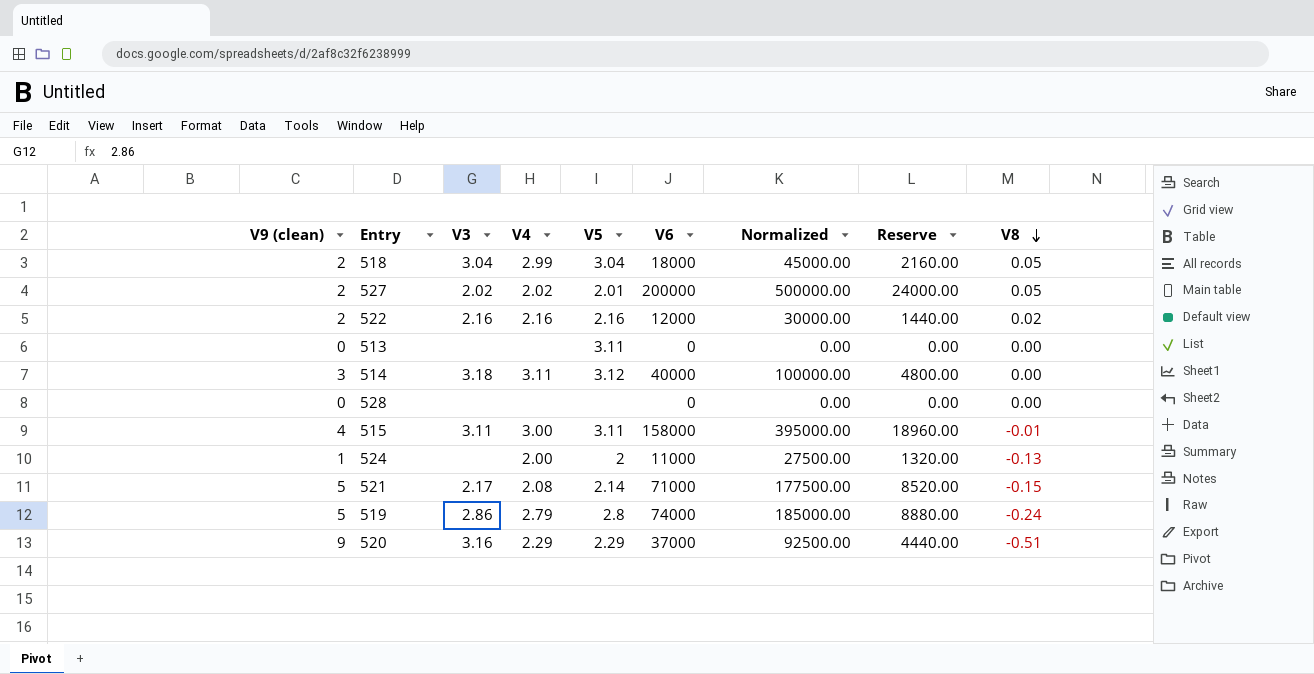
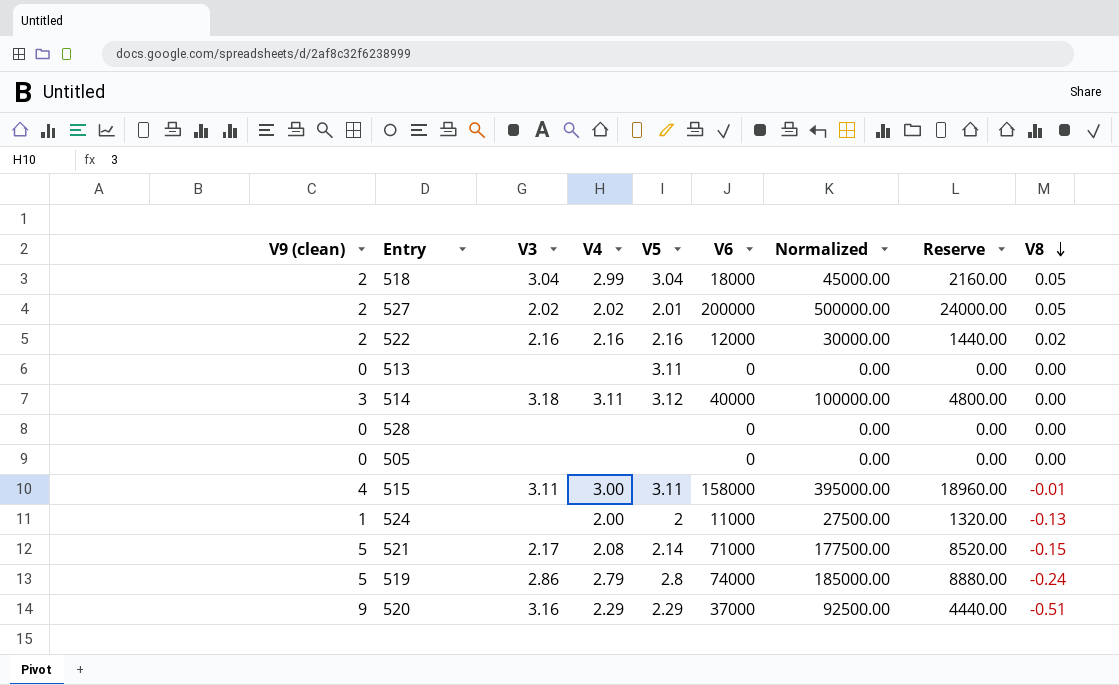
row 505: none -> 0 | none | none | none | 0 | 0.00 | 0.00 | 0.00

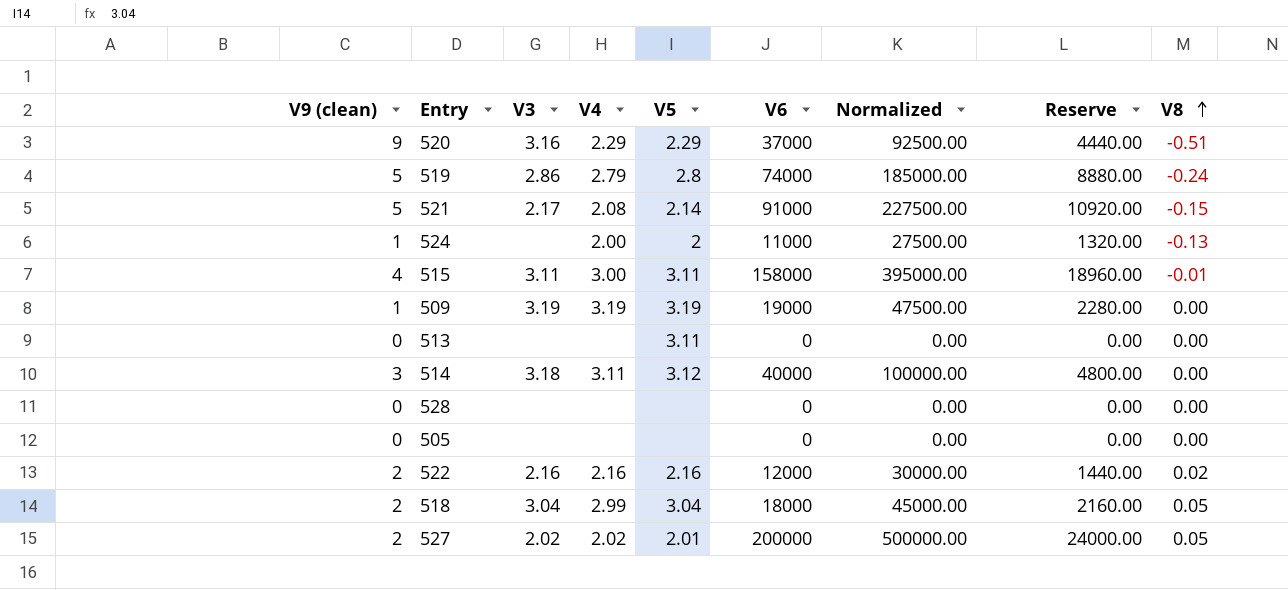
row order: V8 descending -> V8 ascending
521 | V6: 71000 -> 91000
521 | Normalized: 177500.00 -> 227500.00
521 | Reserve: 8520.00 -> 10920.00
row 509: none -> 1 | 3.19 | 3.19 | 3.19 | 19000 | 47500.00 | 2280.00 | 0.00

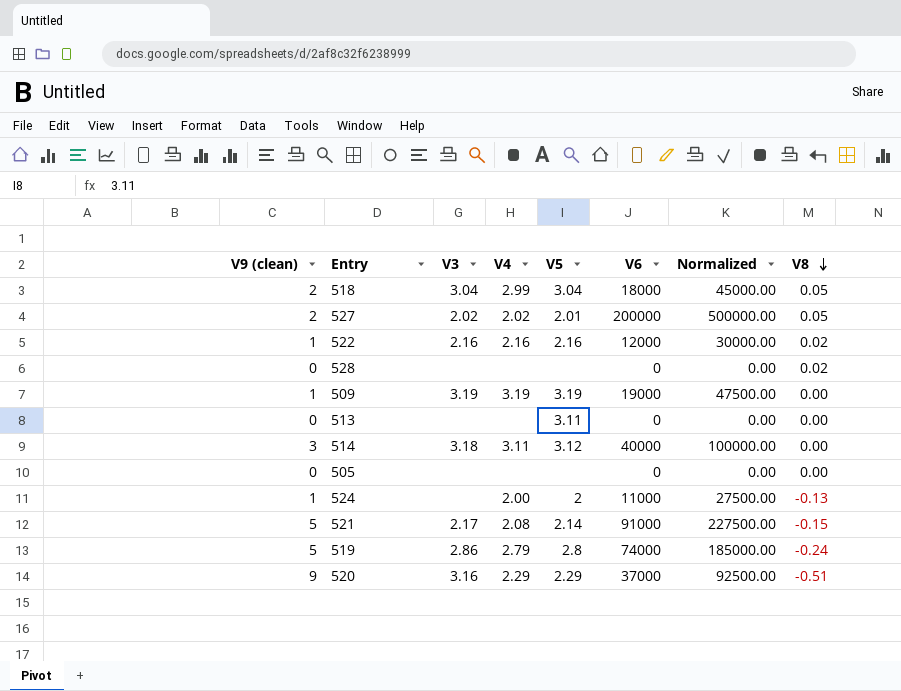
row order: V8 ascending -> V8 descending
column Reserve | formula: [V6] * 0.12 -> none
row 515: 4 | 3.11 | 3.00 | 3.11 | 158000 | 395000.00 | 18960.00 | -0.01 -> none
522 | V9 (clean): 2 -> 1
528 | V8: 0.00 -> 0.02

